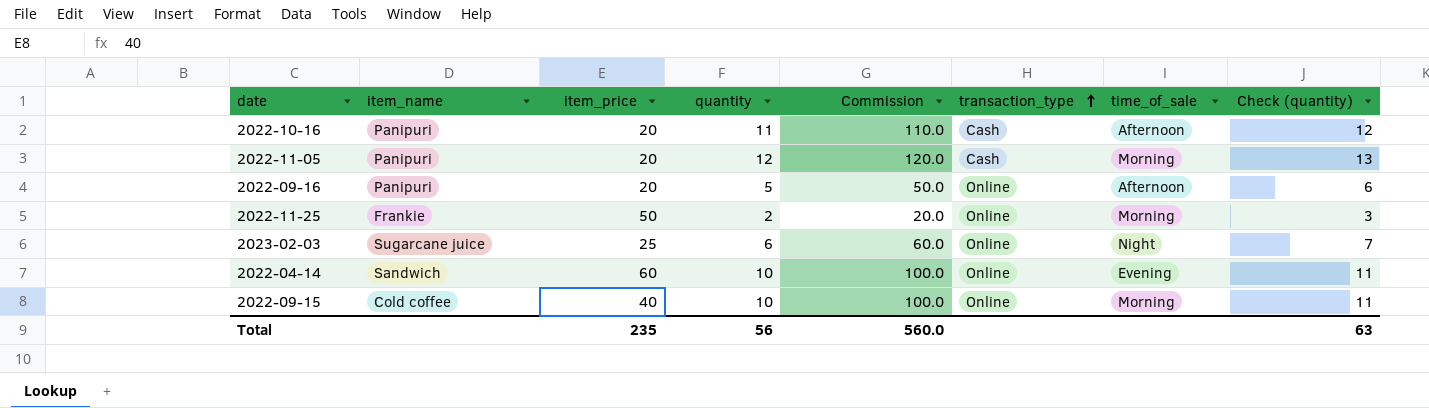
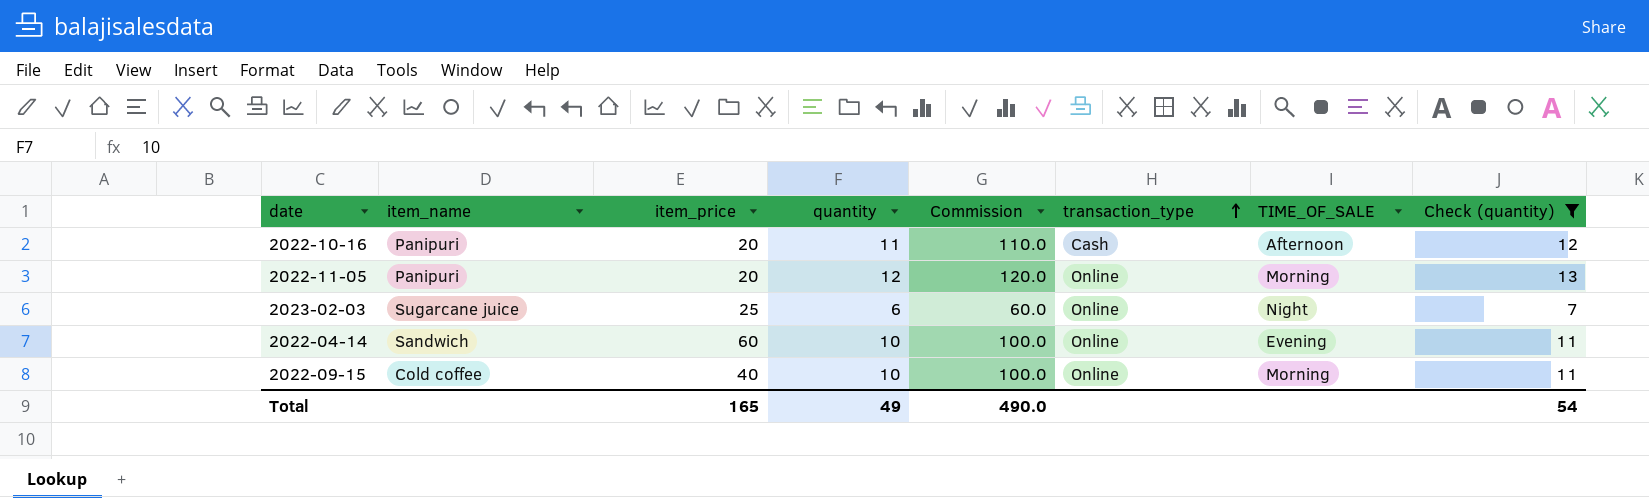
filter: none -> Check (quantity) >= 7
column name: time_of_sale -> TIME_OF_SALE
2022-11-05 | transaction_type: Cash -> Online
Total | item_price: 235 -> 165
Total | quantity: 56 -> 49
Total | Commission: 560.0 -> 490.0
Total | Check (quantity): 63 -> 54

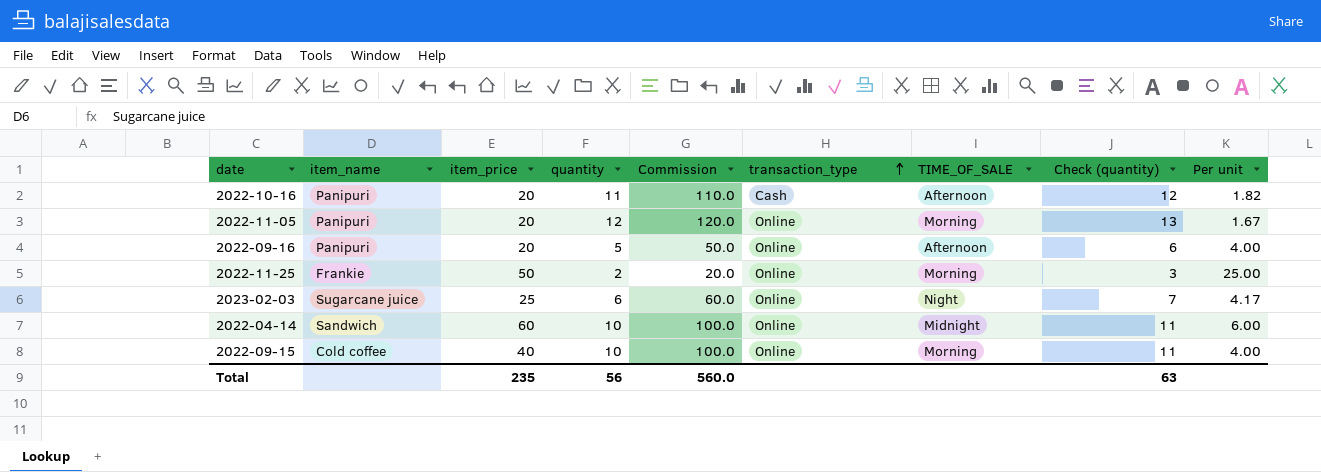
filter: Check (quantity) >= 7 -> none
column Per unit | formula: none -> [item_price] / [quantity]
2022-04-14 | TIME_OF_SALE: Evening -> Midnight
Total | item_price: 165 -> 235
Total | quantity: 49 -> 56
Total | Commission: 490.0 -> 560.0
Total | Check (quantity): 54 -> 63

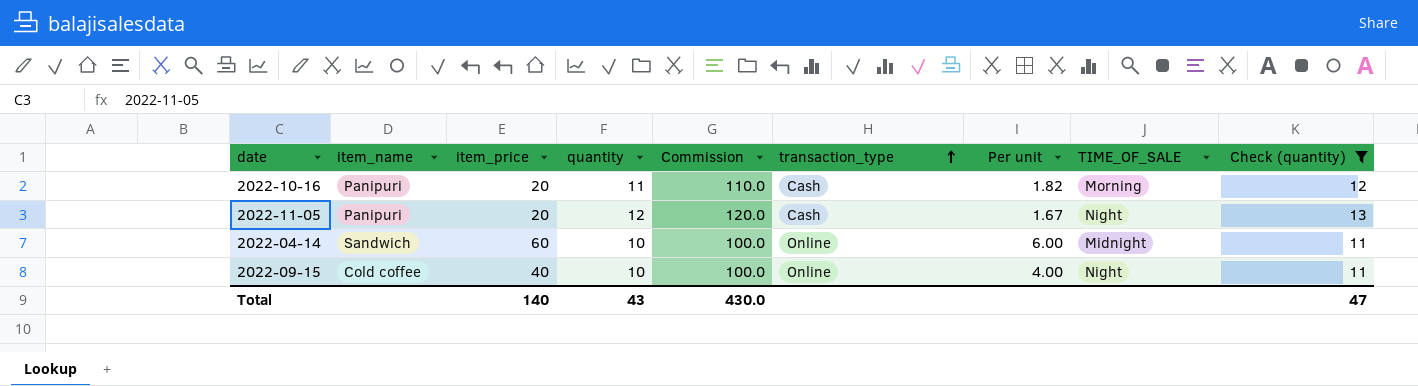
filter: none -> Check (quantity) >= 11
column Per unit | position: 9 -> 7
2022-10-16 | TIME_OF_SALE: Afternoon -> Morning
2022-11-05 | transaction_type: Online -> Cash
2022-11-05 | TIME_OF_SALE: Morning -> Night
2022-09-15 | TIME_OF_SALE: Morning -> Night
Total | item_price: 235 -> 140
Total | quantity: 56 -> 43
Total | Commission: 560.0 -> 430.0
Total | Check (quantity): 63 -> 47

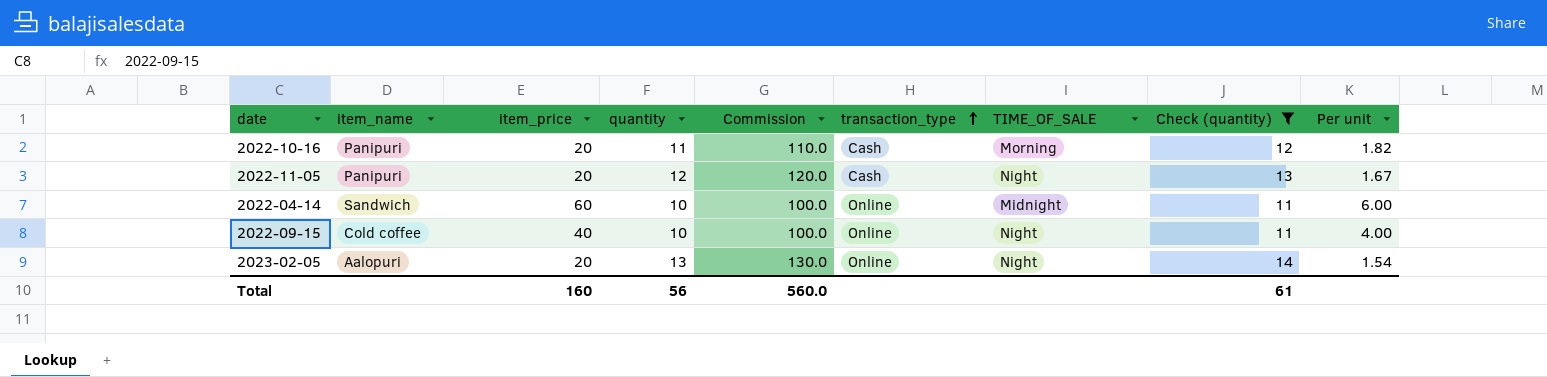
column Per unit | position: 7 -> 9
row 2023-02-05: none -> Aalopuri | 20 | 13 | 130.0 | Online | Night | 14 | 1.54
Total | item_price: 140 -> 160
Total | quantity: 43 -> 56
Total | Commission: 430.0 -> 560.0
Total | Check (quantity): 47 -> 61

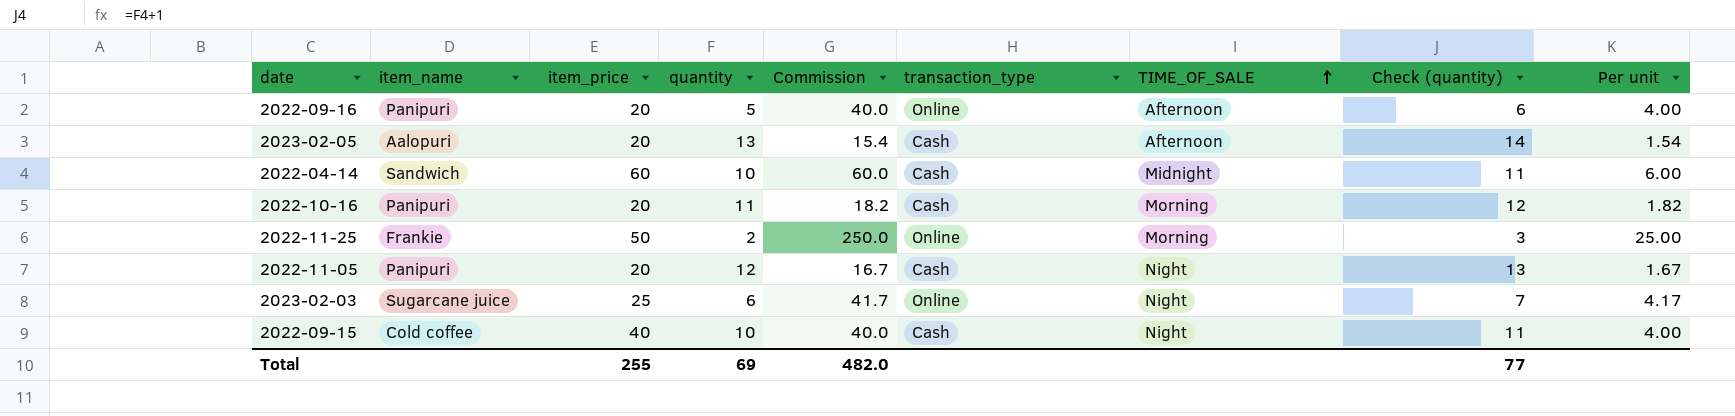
filter: Check (quantity) >= 11 -> none
row order: transaction_type ascending -> TIME_OF_SALE ascending
column Commission | formula: [quantity] * 10 -> [Per unit] * 10
2023-02-05 | transaction_type: Online -> Cash
2023-02-05 | TIME_OF_SALE: Night -> Afternoon
2022-04-14 | transaction_type: Online -> Cash
2022-09-15 | transaction_type: Online -> Cash
Total | item_price: 160 -> 255
Total | quantity: 56 -> 69
Total | Commission: 560.0 -> 482.0
Total | Check (quantity): 61 -> 77

